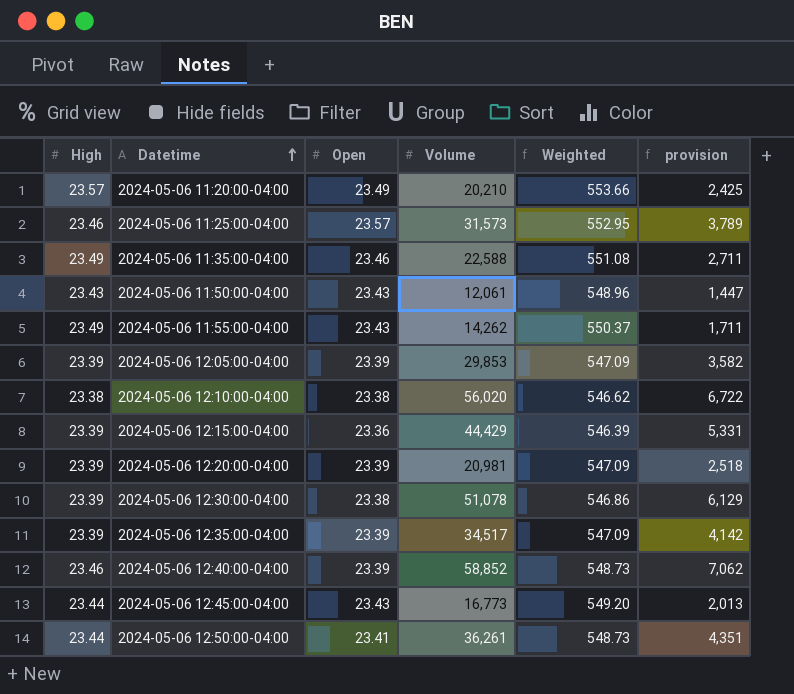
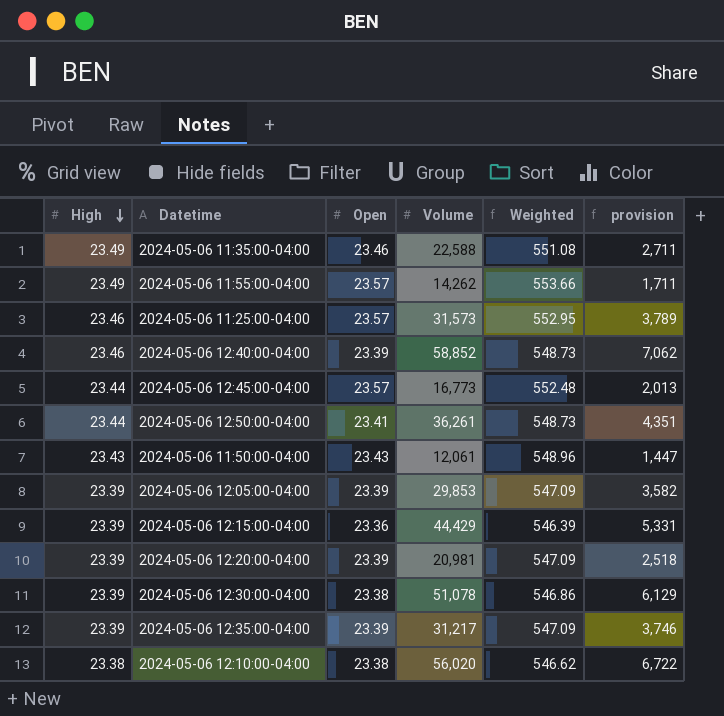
row order: Datetime ascending -> High descending
row 2024-05-06 11:20:00-04:00: 23.57 | 23.49 | 20,210 | 553.66 | 2,425 -> none
2024-05-06 11:55:00-04:00 | Open: 23.43 -> 23.57
2024-05-06 11:55:00-04:00 | Weighted: 550.37 -> 553.66
2024-05-06 12:45:00-04:00 | Open: 23.43 -> 23.57
2024-05-06 12:45:00-04:00 | Weighted: 549.20 -> 552.48
2024-05-06 12:35:00-04:00 | Volume: 34,517 -> 31,217
2024-05-06 12:35:00-04:00 | provision: 4,142 -> 3,746

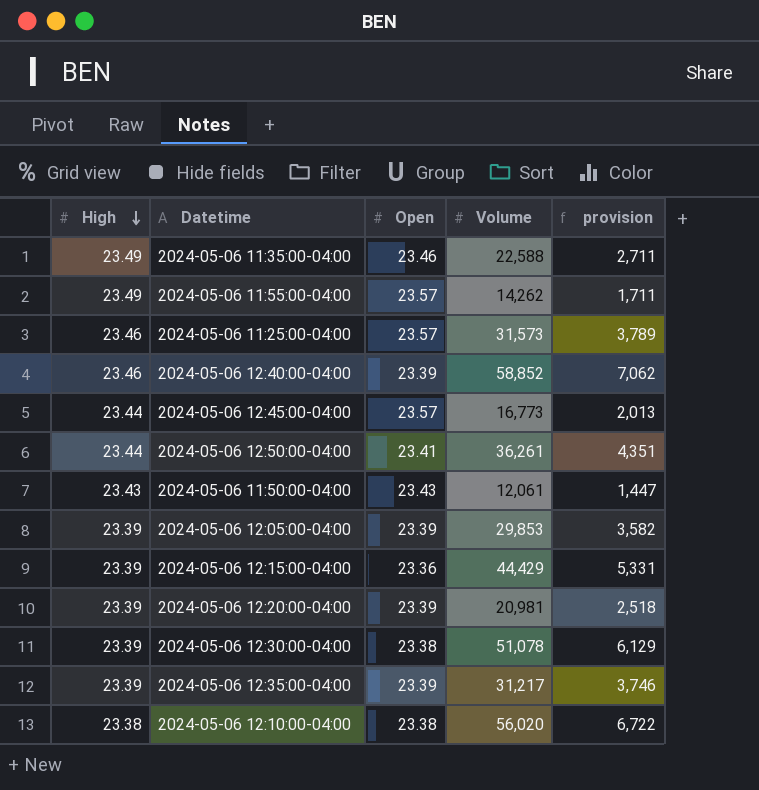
column Weighted | formula: [High] * [Open] -> none

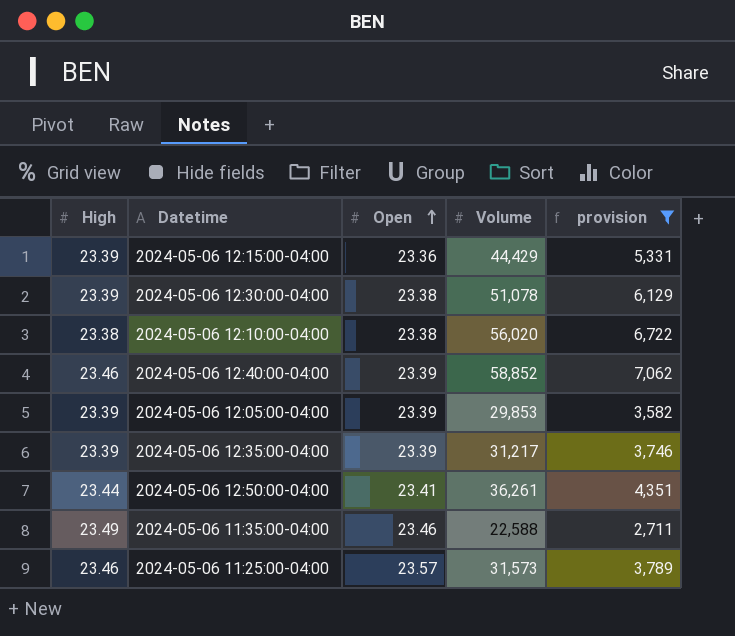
filter: none -> provision >= 2,711
row order: High descending -> Open ascending

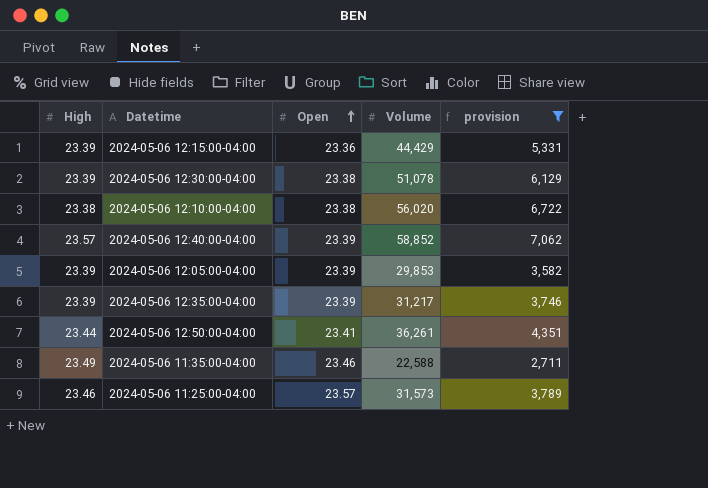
2024-05-06 12:40:00-04:00 | High: 23.46 -> 23.57

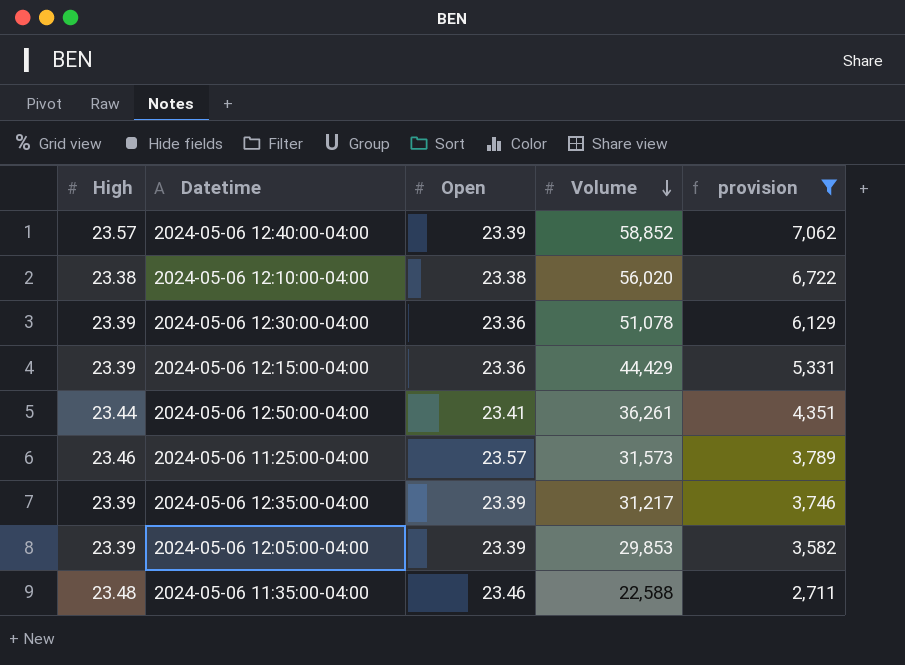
row order: Open ascending -> Volume descending
2024-05-06 12:30:00-04:00 | Open: 23.38 -> 23.36
2024-05-06 11:35:00-04:00 | High: 23.49 -> 23.48

